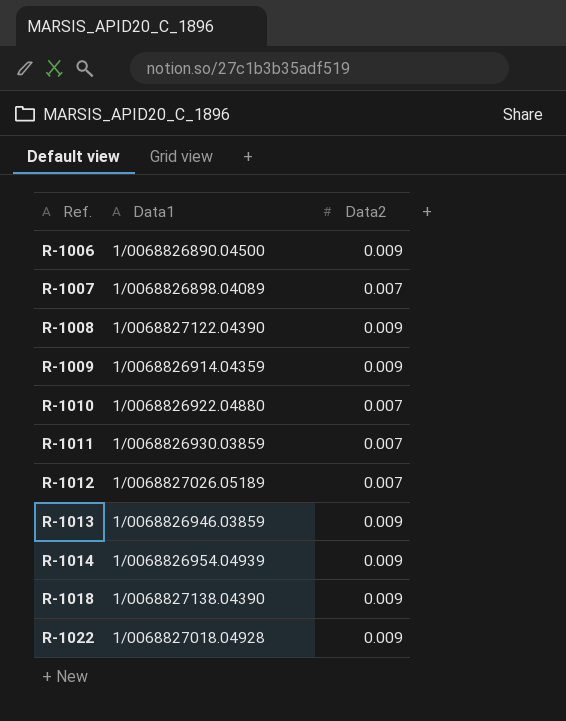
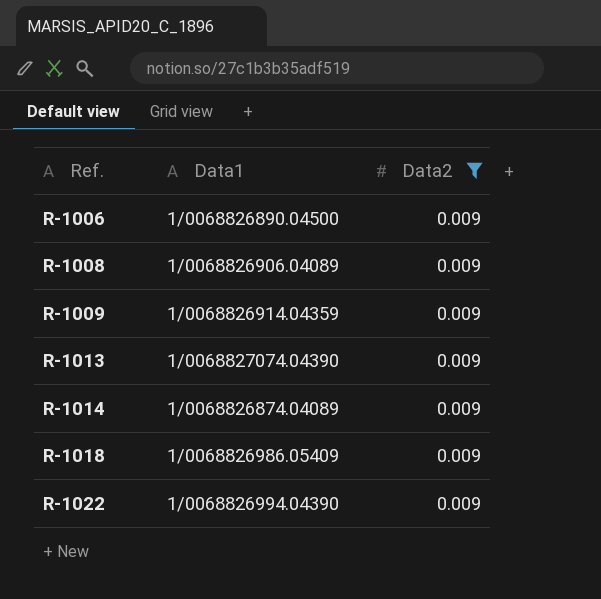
filter: none -> Data2 = 0.009
R-1008 | Data1: 1/0068827122.04390 -> 1/0068826906.04089
R-1013 | Data1: 1/0068826946.03859 -> 1/0068827074.04390
R-1014 | Data1: 1/0068826954.04939 -> 1/0068826874.04089
R-1018 | Data1: 1/0068827138.04390 -> 1/0068826986.05409
R-1022 | Data1: 1/0068827018.04928 -> 1/0068826994.04390

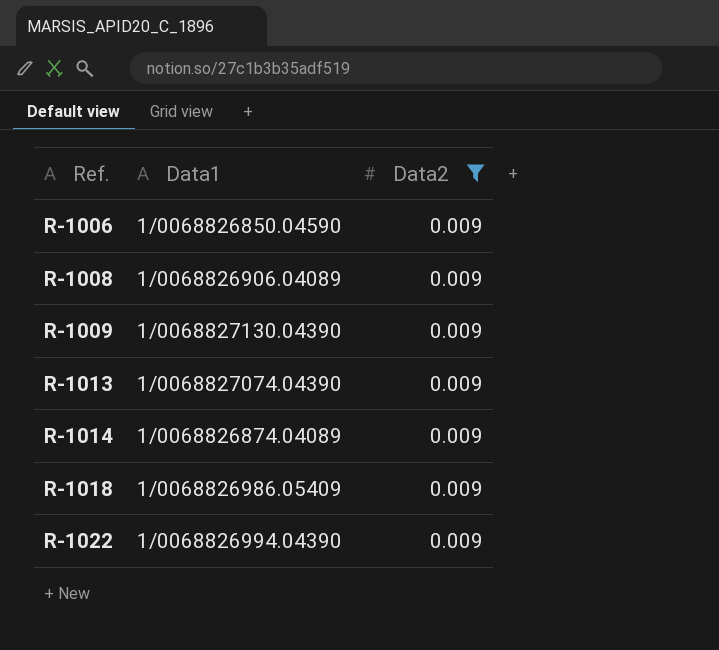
R-1006 | Data1: 1/0068826890.04500 -> 1/0068826850.04590
R-1009 | Data1: 1/0068826914.04359 -> 1/0068827130.04390

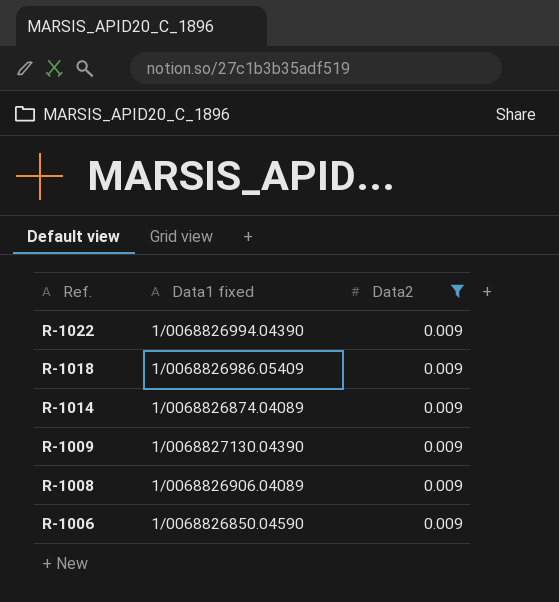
row order: Ref. ascending -> Ref. descending
column name: Data1 -> Data1 fixed
row R-1013: 1/0068827074.04390 | 0.009 -> none

